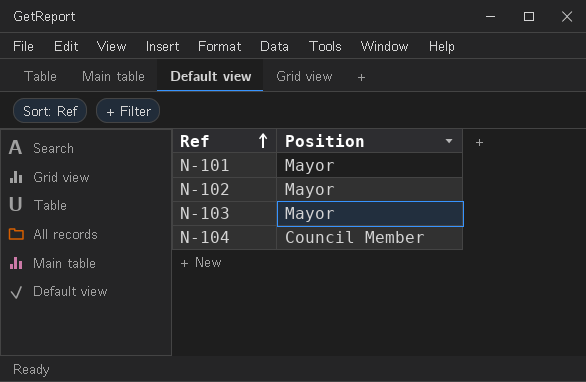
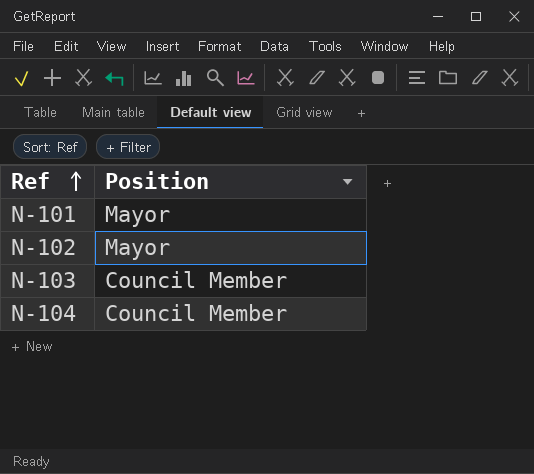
N-103 | Position: Mayor -> Council Member

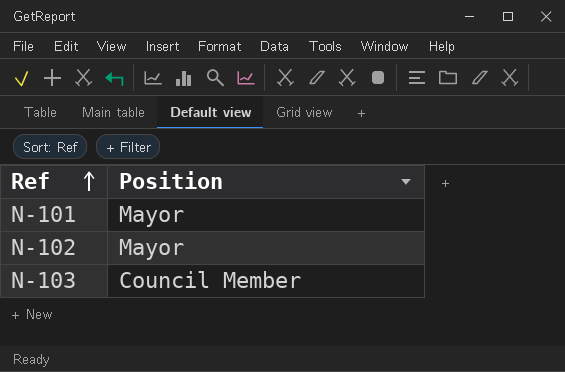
row N-104: Council Member -> none

